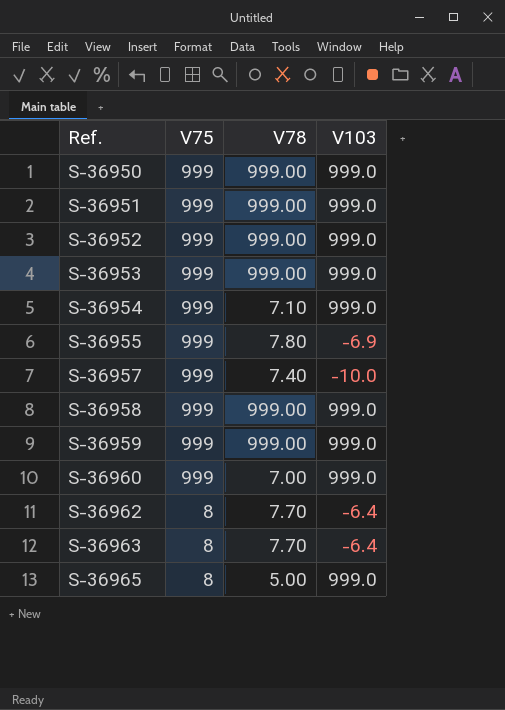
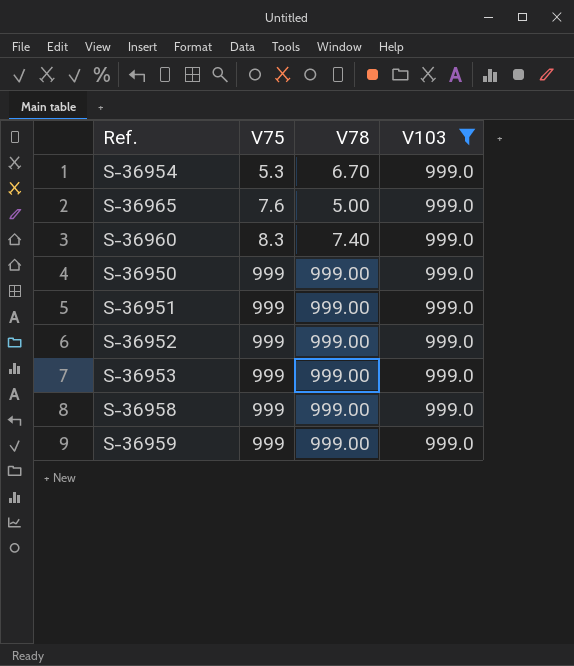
filter: none -> V103 = 999.0
row order: Ref. ascending -> V75 ascending
S-36954 | V75: 999 -> 5.3
S-36954 | V78: 7.10 -> 6.70
S-36965 | V75: 8 -> 7.6
S-36960 | V75: 999 -> 8.3
S-36960 | V78: 7.00 -> 7.40

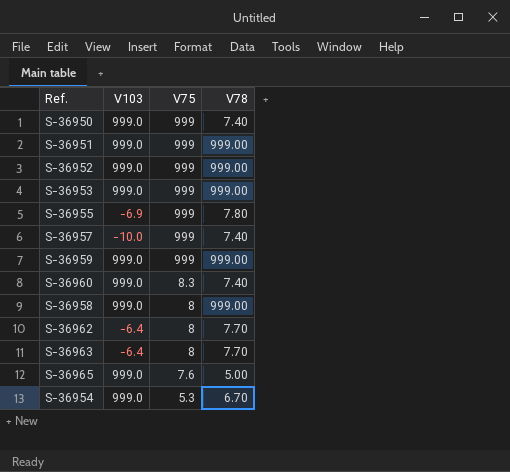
filter: V103 = 999.0 -> none
row order: V75 ascending -> V75 descending
column V103 | position: 4 -> 2
S-36950 | V78: 999.00 -> 7.40
S-36958 | V75: 999 -> 8

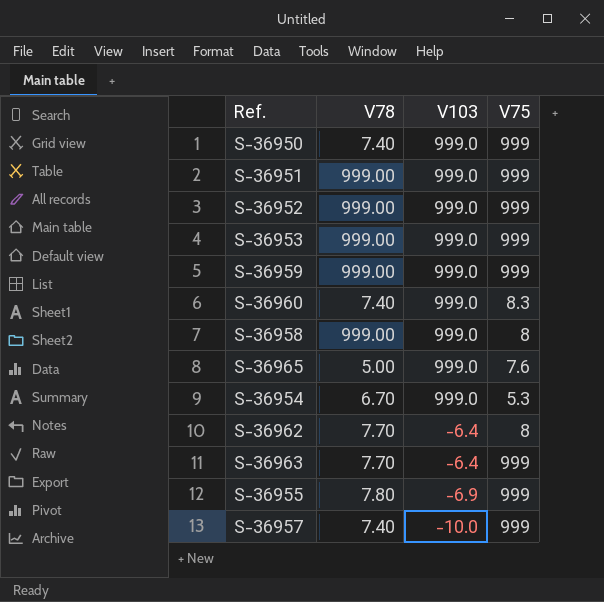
row order: V75 descending -> V103 descending
column V78 | position: 4 -> 2
S-36963 | V75: 8 -> 999

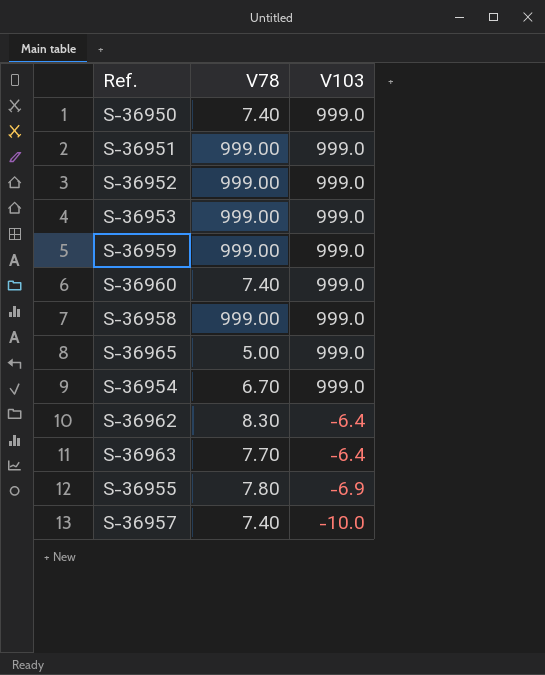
column V75 | position: 4 -> none
S-36962 | V78: 7.70 -> 8.30

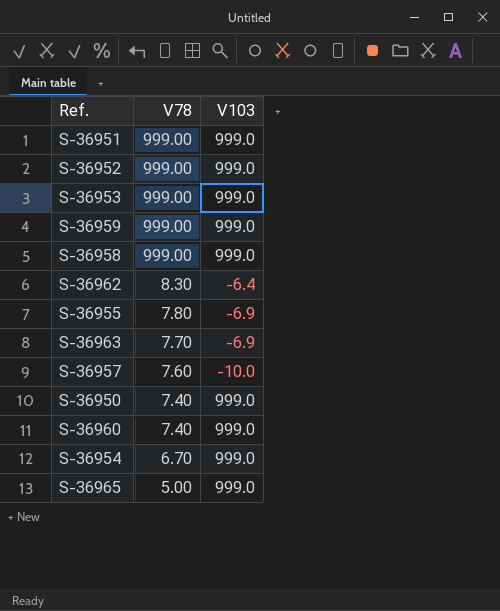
row order: V103 descending -> V78 descending
S-36963 | V103: -6.4 -> -6.9
S-36957 | V78: 7.40 -> 7.60

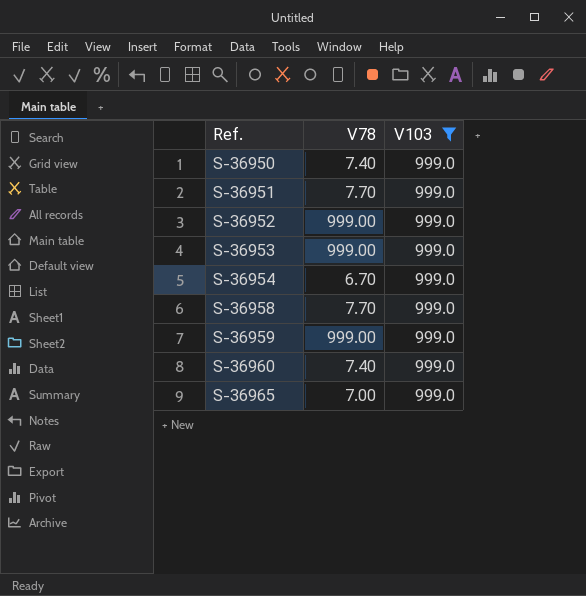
filter: none -> V103 = 999.0
row order: V78 descending -> Ref. ascending
S-36951 | V78: 999.00 -> 7.70
S-36958 | V78: 999.00 -> 7.70
S-36965 | V78: 5.00 -> 7.00

